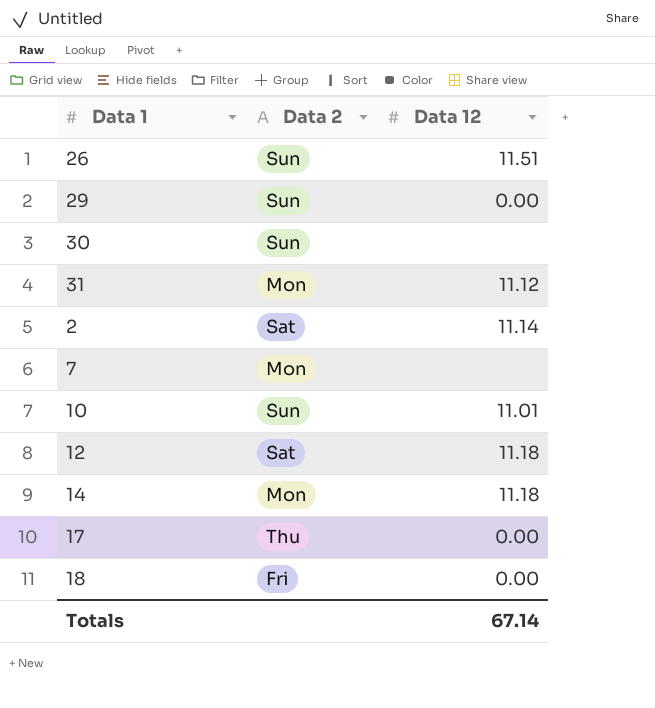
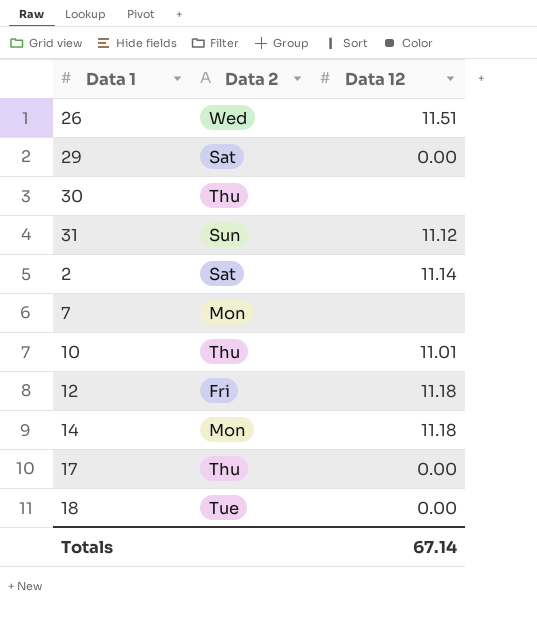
26 | Data 2: Sun -> Wed
29 | Data 2: Sun -> Sat
30 | Data 2: Sun -> Thu
31 | Data 2: Mon -> Sun
10 | Data 2: Sun -> Thu
12 | Data 2: Sat -> Fri
18 | Data 2: Fri -> Tue

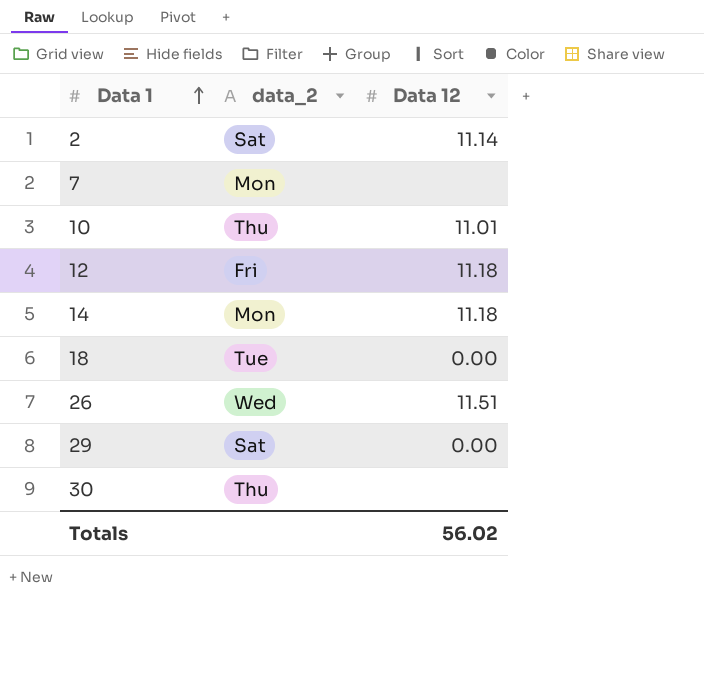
row order: none -> Data 1 ascending
column name: Data 2 -> data_2
row 31: Sun | 11.12 -> none
row 17: Thu | 0.00 -> none
Totals | Data 12: 67.14 -> 56.02

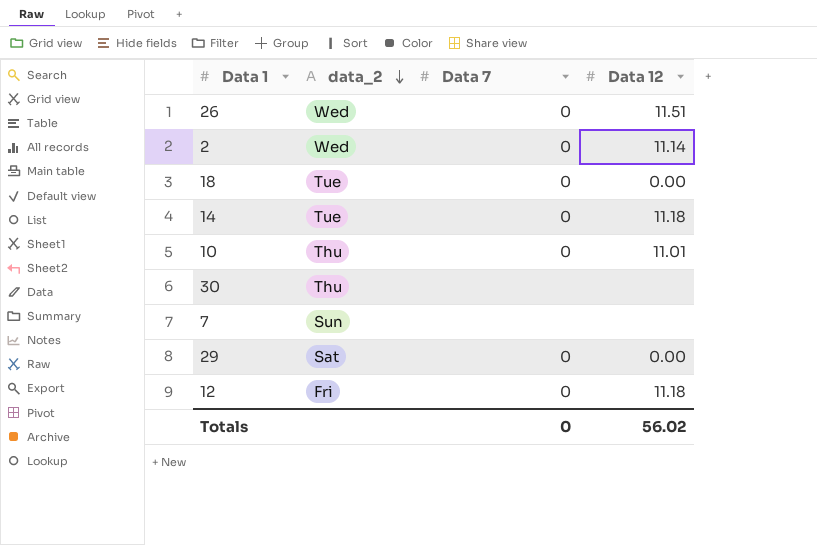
row order: Data 1 ascending -> data_2 descending
column Data 7 | position: none -> 3
2 | data_2: Sat -> Wed
14 | data_2: Mon -> Tue
7 | data_2: Mon -> Sun

